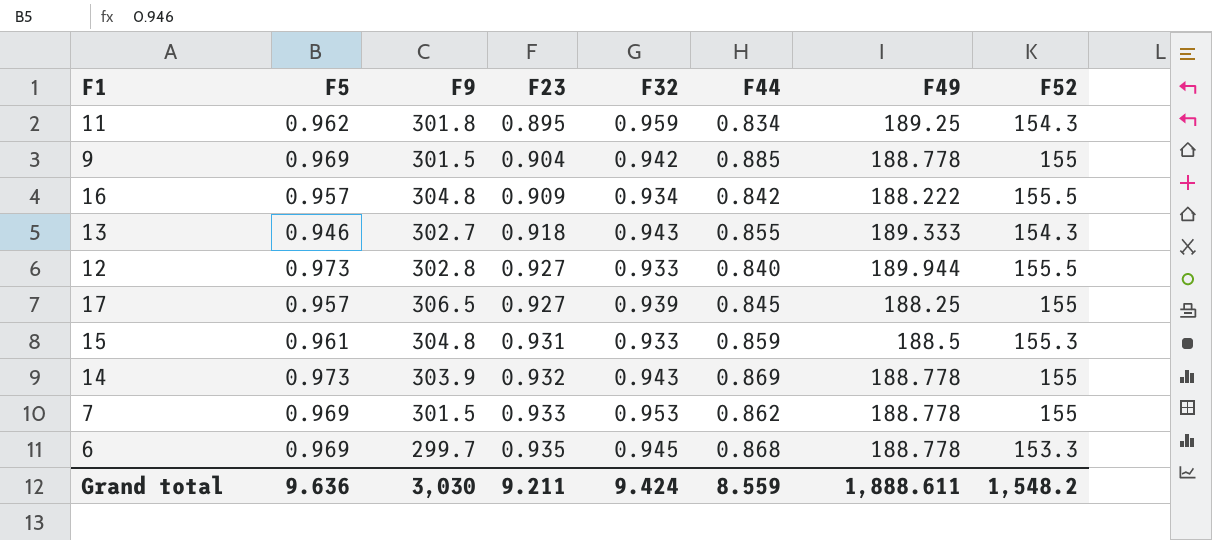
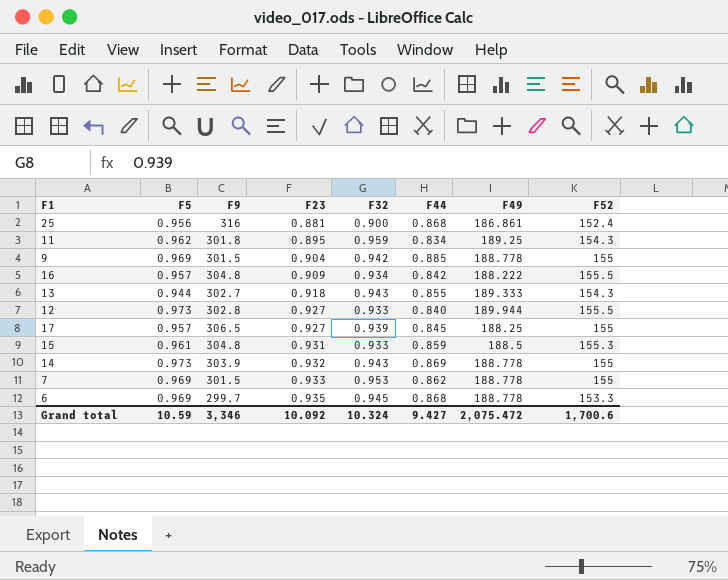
row 25: none -> 0.956 | 316 | 0.881 | 0.900 | 0.868 | 186.861 | 152.4
13 | F5: 0.946 -> 0.944
Grand total | F5: 9.636 -> 10.59
Grand total | F9: 3,030 -> 3,346
Grand total | F23: 9.211 -> 10.092
Grand total | F32: 9.424 -> 10.324
Grand total | F44: 8.559 -> 9.427
Grand total | F49: 1,888.611 -> 2,075.472
Grand total | F52: 1,548.2 -> 1,700.6

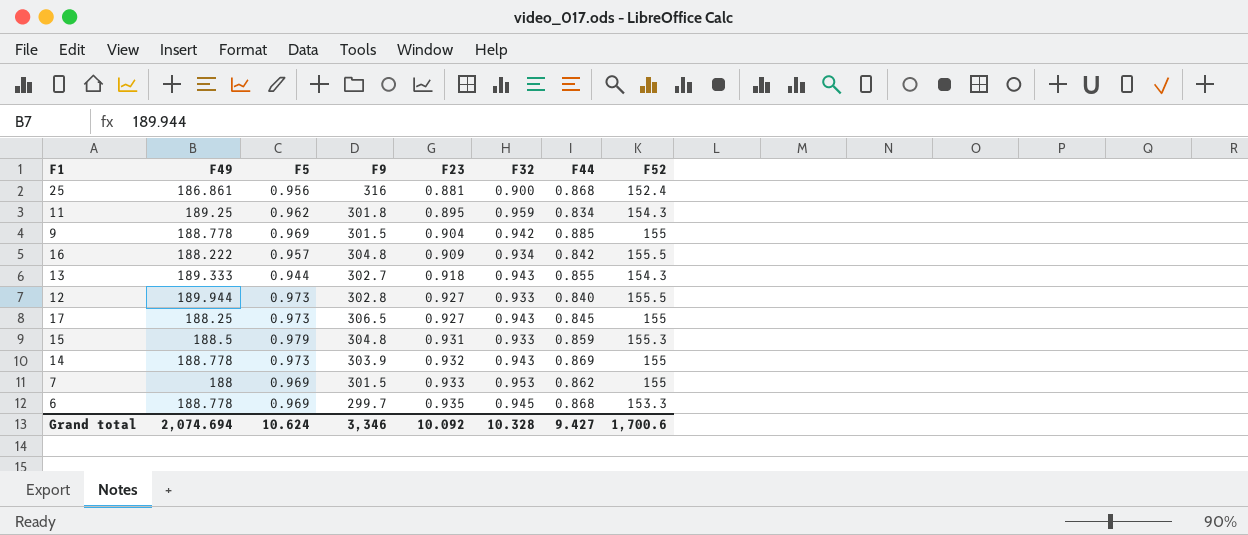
column F49 | position: 7 -> 2
17 | F5: 0.957 -> 0.973
17 | F32: 0.939 -> 0.943
15 | F5: 0.961 -> 0.979
7 | F49: 188.778 -> 188
Grand total | F49: 2,075.472 -> 2,074.694
Grand total | F5: 10.59 -> 10.624
Grand total | F32: 10.324 -> 10.328

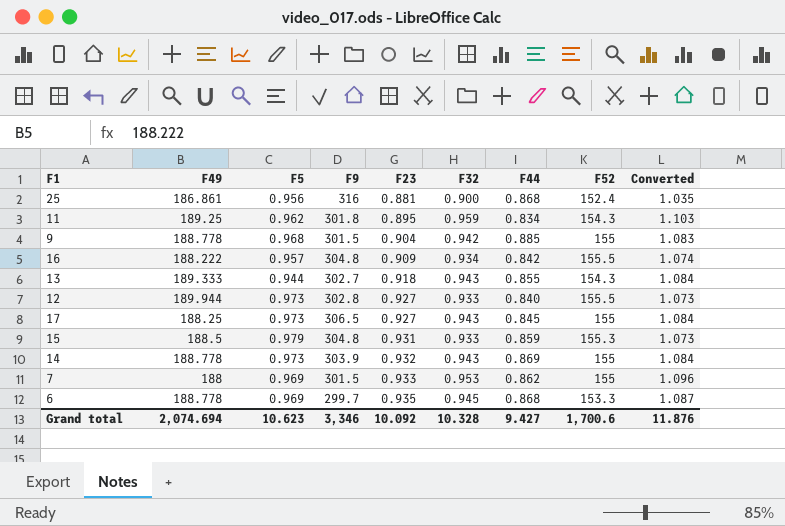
column Converted | formula: none -> [F32] * 1.15
9 | F5: 0.969 -> 0.968
Grand total | F5: 10.624 -> 10.623

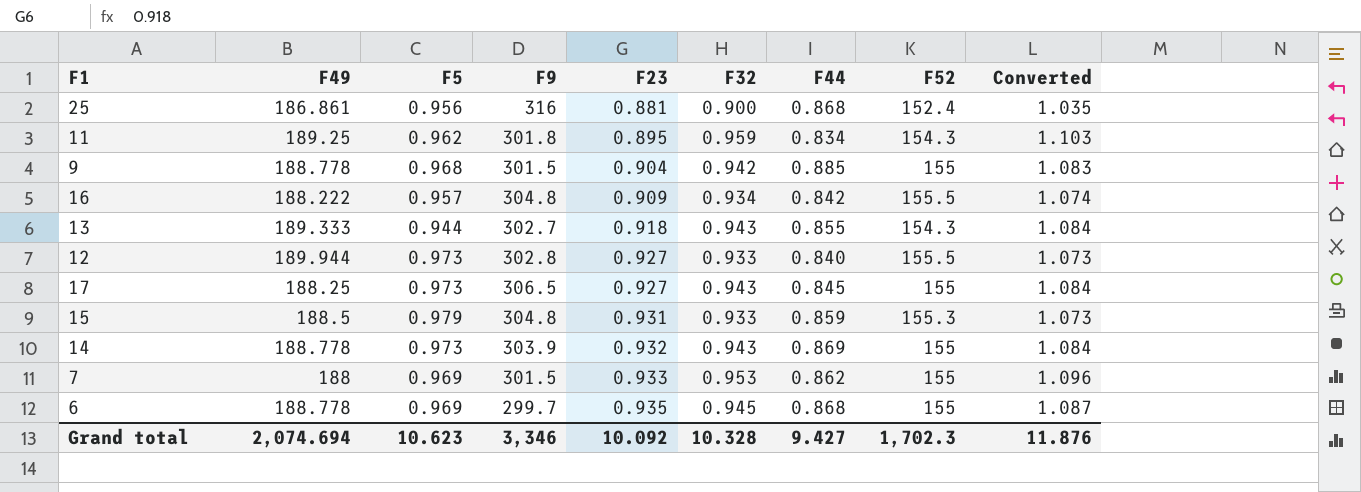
6 | F52: 153.3 -> 155
Grand total | F52: 1,700.6 -> 1,702.3

